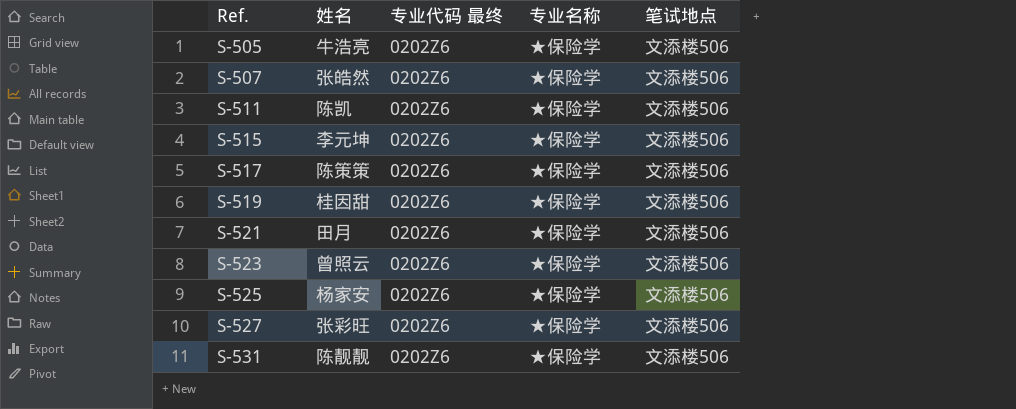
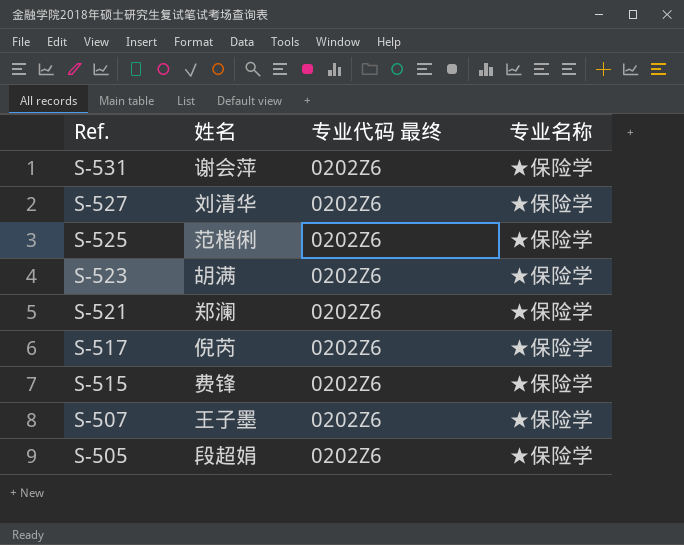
row order: Ref. ascending -> Ref. descending
column 笔试地点 | position: 5 -> none
row S-511: 陈凯 | 0202Z6 | ★保险学 | 文添楼506 -> none
row S-519: 桂因甜 | 0202Z6 | ★保险学 | 文添楼506 -> none
S-531 | 姓名: 陈靓靓 -> 谢会萍
S-527 | 姓名: 张彩旺 -> 刘清华
S-525 | 姓名: 杨家安 -> 范楷俐
S-523 | 姓名: 曾照云 -> 胡满
S-521 | 姓名: 田月 -> 郑澜
S-517 | 姓名: 陈策策 -> 倪芮
S-515 | 姓名: 李元坤 -> 费锋
S-507 | 姓名: 张皓然 -> 王子墨
S-505 | 姓名: 牛浩亮 -> 段超娟

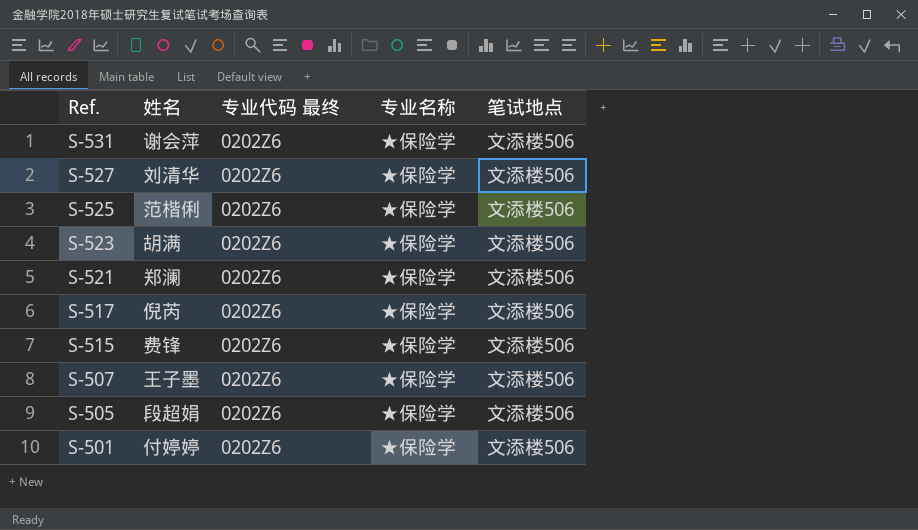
column 笔试地点 | position: none -> 5
row S-501: none -> 付婷婷 | 0202Z6 | ★保险学 | 文添楼506

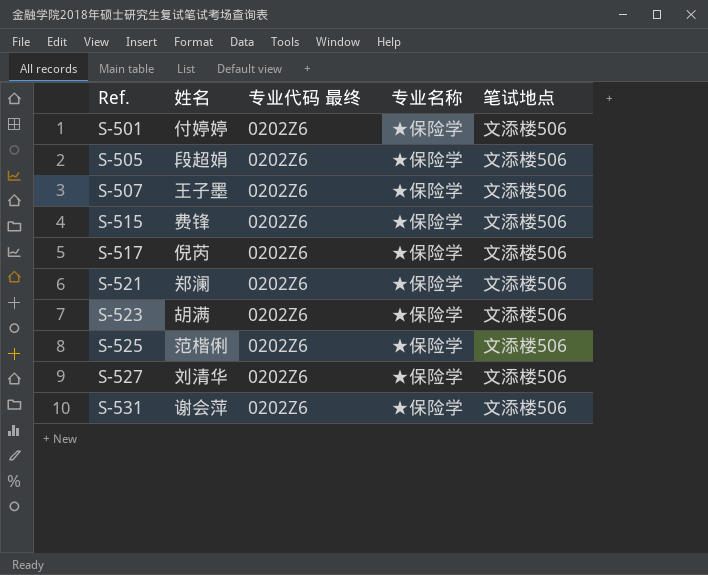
row order: Ref. descending -> Ref. ascending

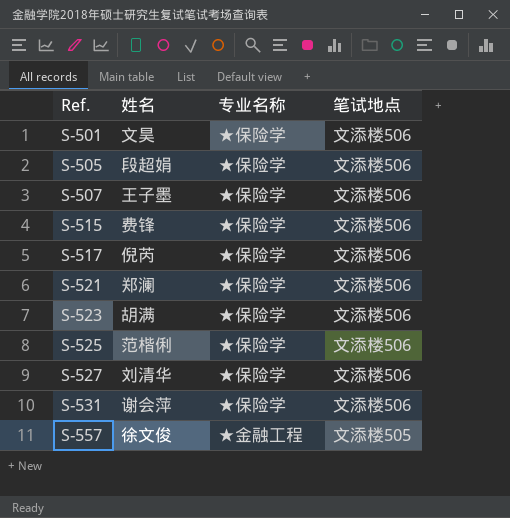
column 专业代码 最终 | position: 3 -> none
S-501 | 姓名: 付婷婷 -> 文昊
row S-557: none -> 徐文俊 | ★金融工程 | 文添楼505

